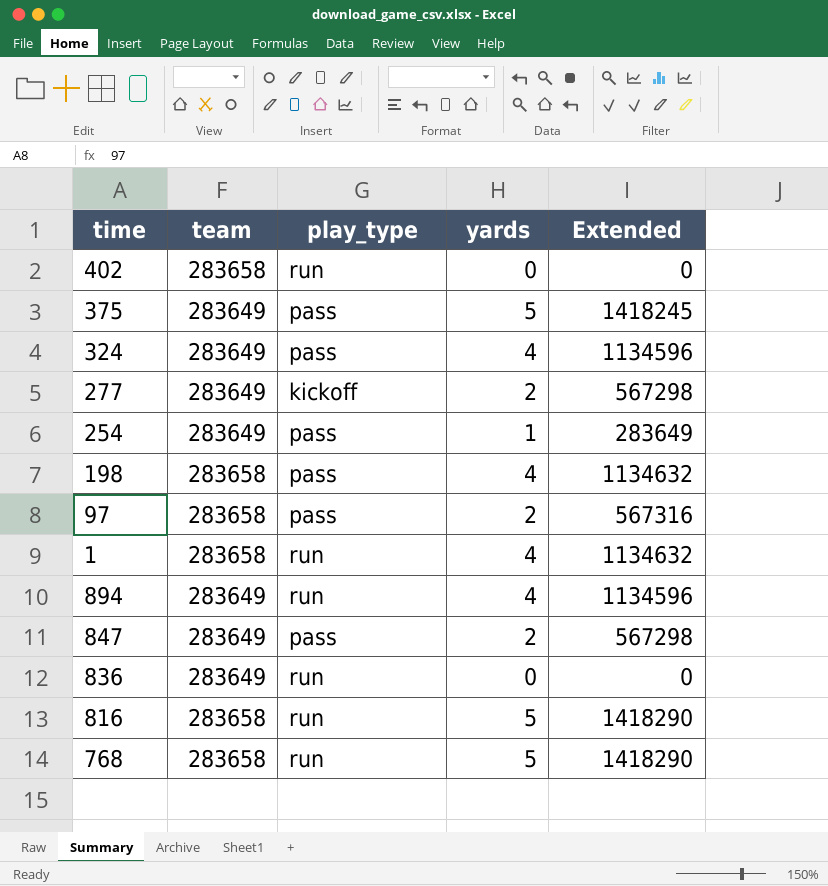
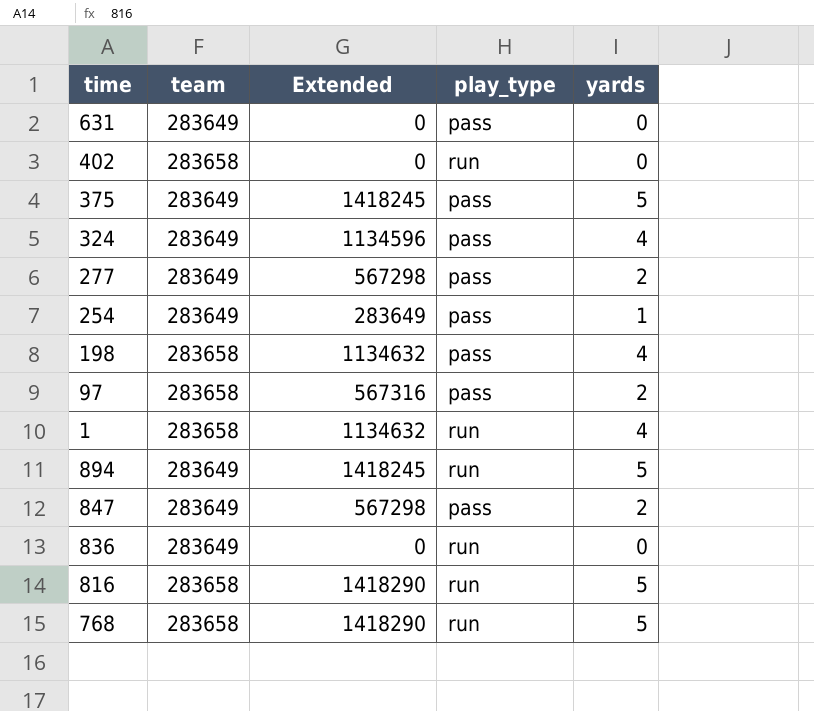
column Extended | position: 5 -> 3
row 631: none -> 283649 | 0 | pass | 0
277 | play_type: kickoff -> pass
894 | Extended: 1134596 -> 1418245
894 | yards: 4 -> 5

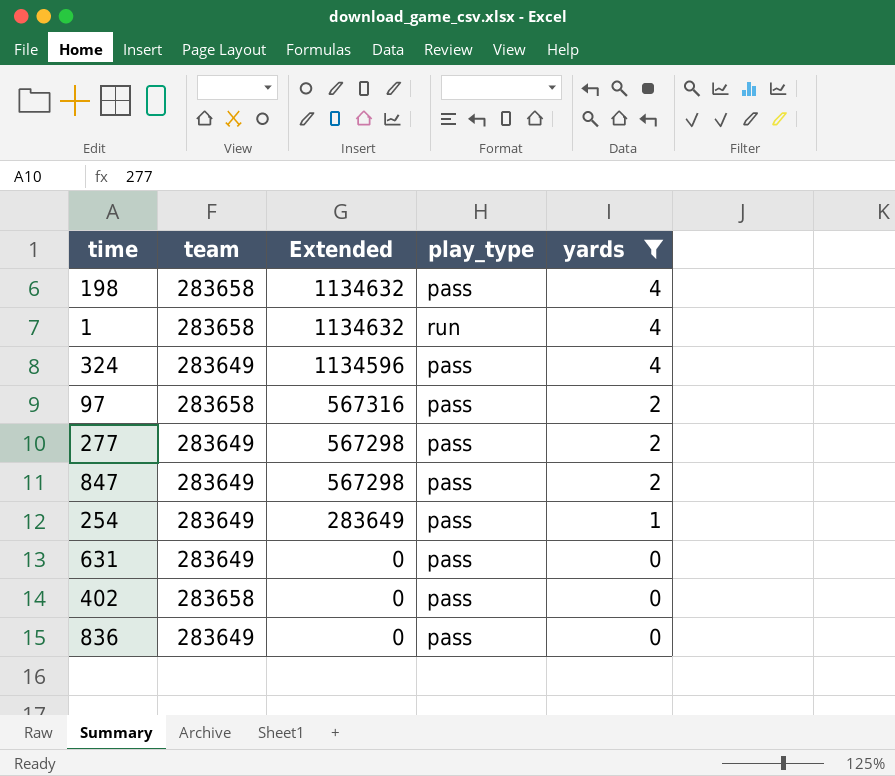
filter: none -> yards != 5
row order: none -> Extended descending
402 | play_type: run -> pass
836 | play_type: run -> pass

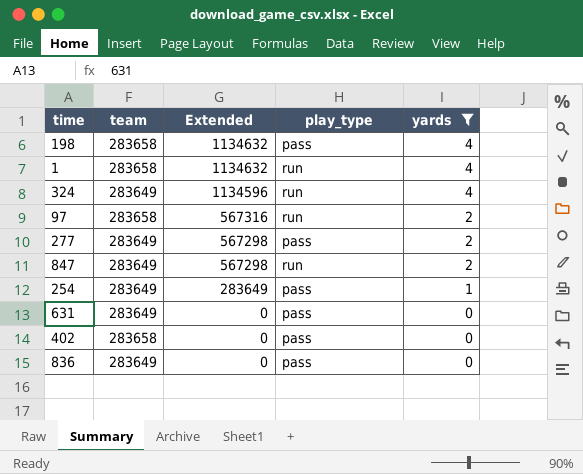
324 | play_type: pass -> run
97 | play_type: pass -> run
847 | play_type: pass -> run

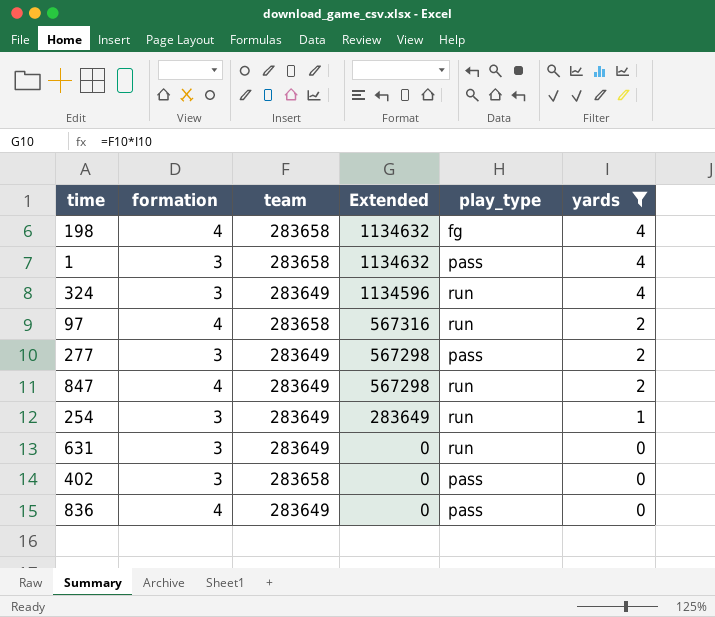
column formation | position: none -> 2
198 | play_type: pass -> fg
1 | play_type: run -> pass
254 | play_type: pass -> run
631 | play_type: pass -> run

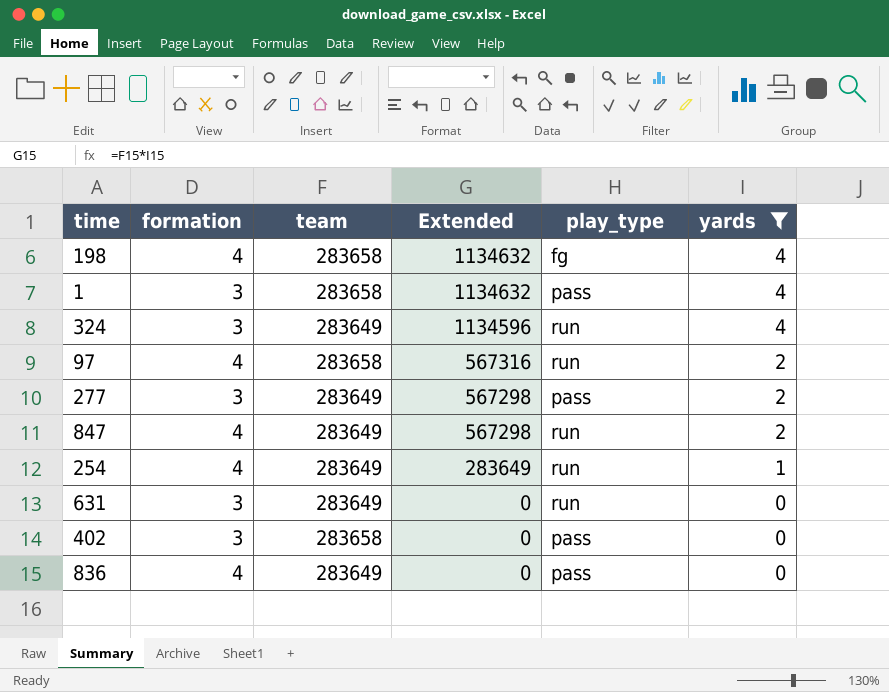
254 | formation: 3 -> 4

